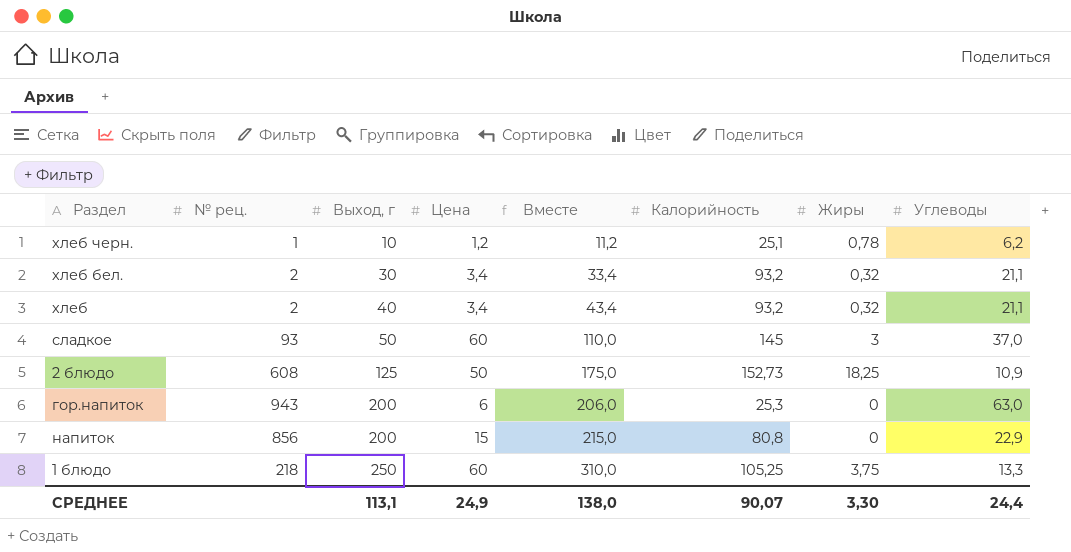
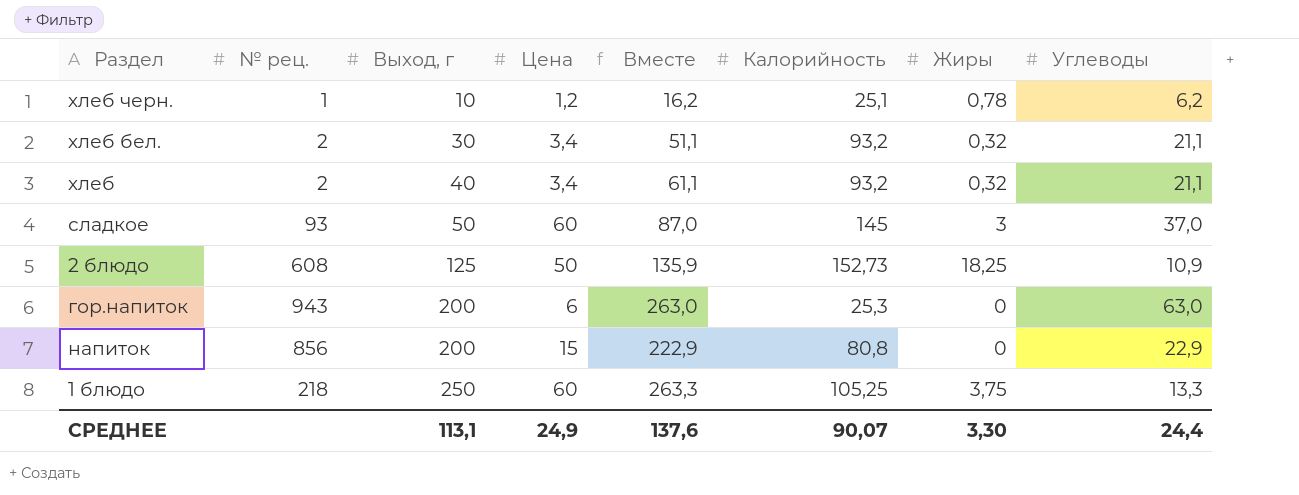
column Вместе | formula: [Выход, г] + [Цена] -> [Выход, г] + [Углеводы]
СРЕДНЕЕ | Вместе: 138,0 -> 137,6

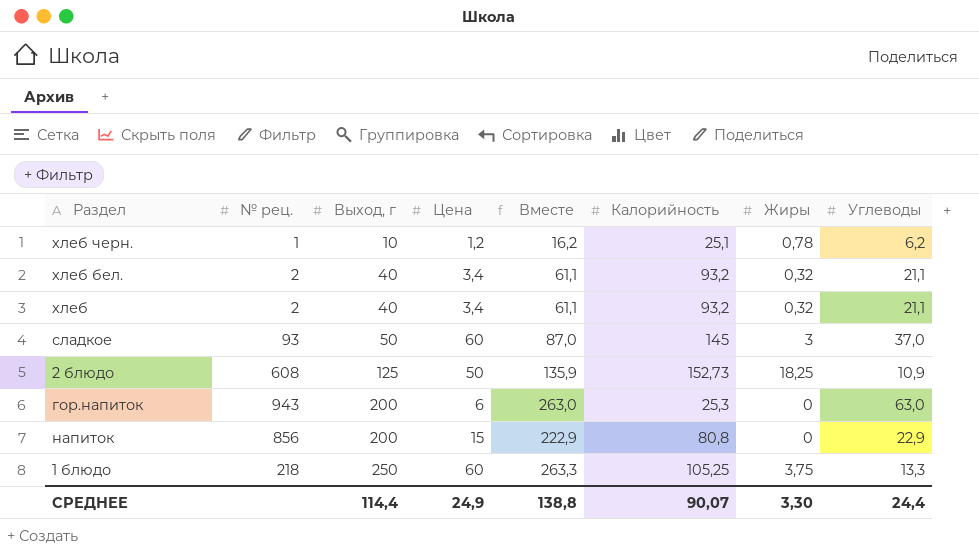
хлеб бел. | Выход, г: 30 -> 40
хлеб бел. | Вместе: 51,1 -> 61,1
СРЕДНЕЕ | Выход, г: 113,1 -> 114,4
СРЕДНЕЕ | Вместе: 137,6 -> 138,8

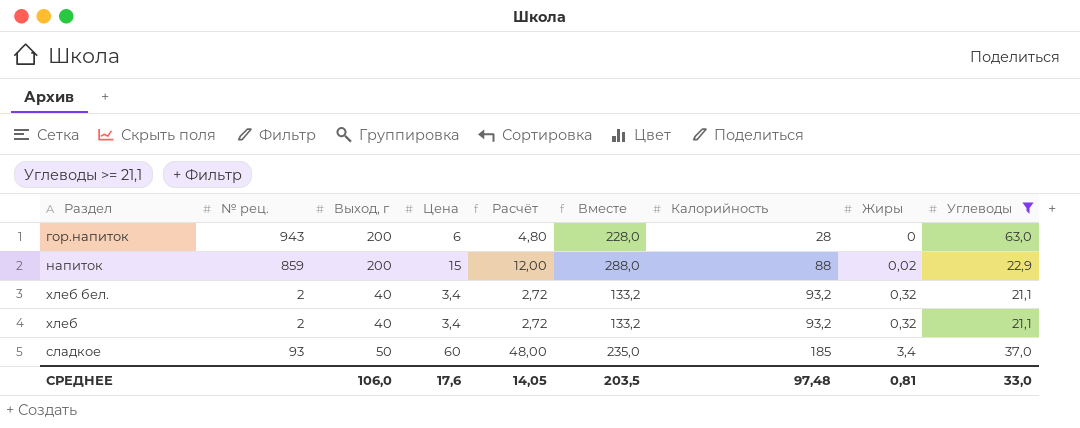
filter: none -> Углеводы >= 21,1
row order: Выход, г ascending -> Калорийность ascending
column Расчёт | formula: none -> [Цена] * 0,8
column Вместе | formula: [Выход, г] + [Углеводы] -> [Выход, г] + [Калорийность]
гор.напиток | Калорийность: 25,3 -> 28
напиток | № рец.: 856 -> 859
напиток | Калорийность: 80,8 -> 88
напиток | Жиры: 0 -> 0,02
сладкое | Калорийность: 145 -> 185
сладкое | Жиры: 3 -> 3,4
СРЕДНЕЕ | Выход, г: 114,4 -> 106,0
СРЕДНЕЕ | Цена: 24,9 -> 17,6
СРЕДНЕЕ | Вместе: 138,8 -> 203,5
СРЕДНЕЕ | Калорийность: 90,07 -> 97,48
СРЕДНЕЕ | Жиры: 3,30 -> 0,81
СРЕДНЕЕ | Углеводы: 24,4 -> 33,0

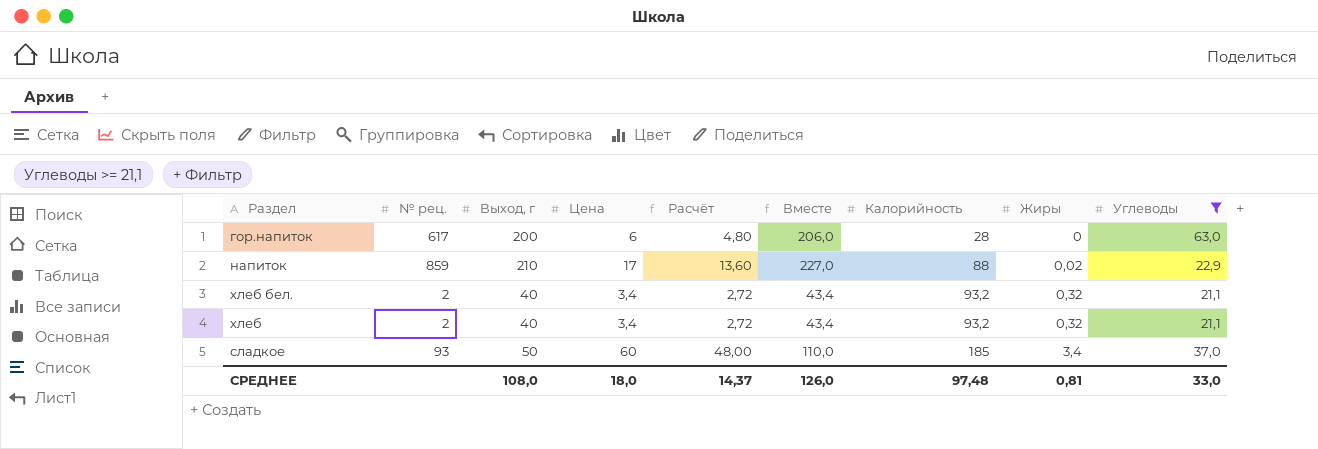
column Вместе | formula: [Выход, г] + [Калорийность] -> [Выход, г] + [Цена]
гор.напиток | № рец.: 943 -> 617
напиток | Выход, г: 200 -> 210
напиток | Цена: 15 -> 17
напиток | Расчёт: 12,00 -> 13,60
СРЕДНЕЕ | Выход, г: 106,0 -> 108,0
СРЕДНЕЕ | Цена: 17,6 -> 18,0
СРЕДНЕЕ | Расчёт: 14,05 -> 14,37
СРЕДНЕЕ | Вместе: 203,5 -> 126,0

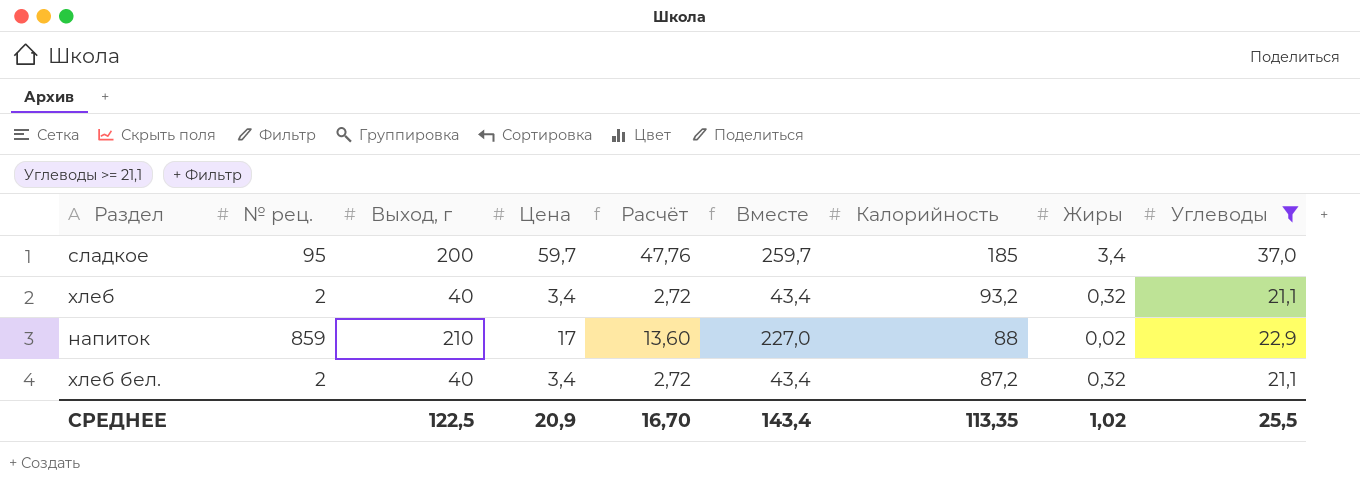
row order: Калорийность ascending -> Калорийность descending
row гор.напиток: 617 | 200 | 6 | 4,80 | 206,0 | 28 | 0 | 63,0 -> none
сладкое | № рец.: 93 -> 95
сладкое | Выход, г: 50 -> 200
сладкое | Цена: 60 -> 59,7
сладкое | Расчёт: 48,00 -> 47,76
сладкое | Вместе: 110,0 -> 259,7
хлеб бел. | Калорийность: 93,2 -> 87,2
СРЕДНЕЕ | Выход, г: 108,0 -> 122,5
СРЕДНЕЕ | Цена: 18,0 -> 20,9
СРЕДНЕЕ | Расчёт: 14,37 -> 16,70
СРЕДНЕЕ | Вместе: 126,0 -> 143,4
СРЕДНЕЕ | Калорийность: 97,48 -> 113,35
СРЕДНЕЕ | Жиры: 0,81 -> 1,02
СРЕДНЕЕ | Углеводы: 33,0 -> 25,5

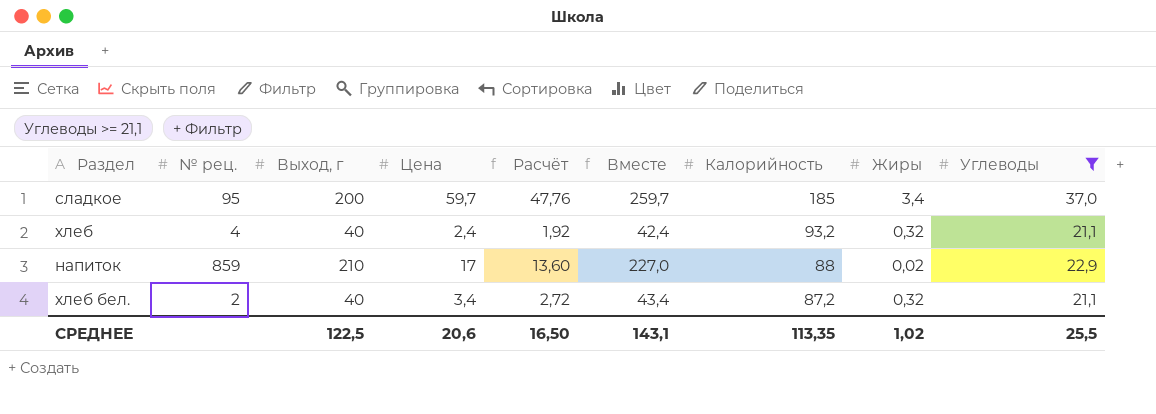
хлеб | № рец.: 2 -> 4
хлеб | Цена: 3,4 -> 2,4
хлеб | Расчёт: 2,72 -> 1,92
хлеб | Вместе: 43,4 -> 42,4
СРЕДНЕЕ | Цена: 20,9 -> 20,6
СРЕДНЕЕ | Расчёт: 16,70 -> 16,50
СРЕДНЕЕ | Вместе: 143,4 -> 143,1

